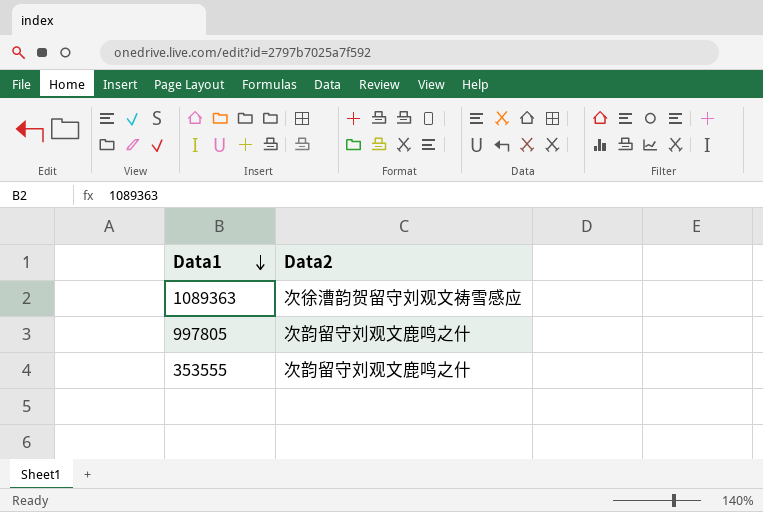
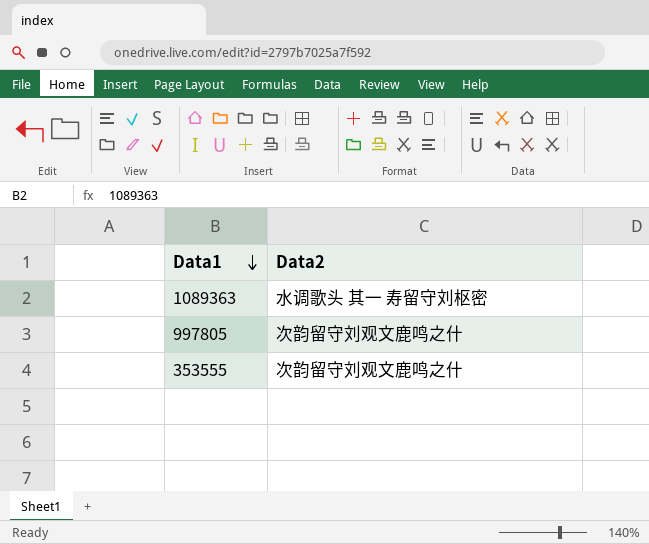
1089363 | Data2: 次徐漕韵贺留守刘观文祷雪感应 -> 水调歌头 其一 寿留守刘枢密

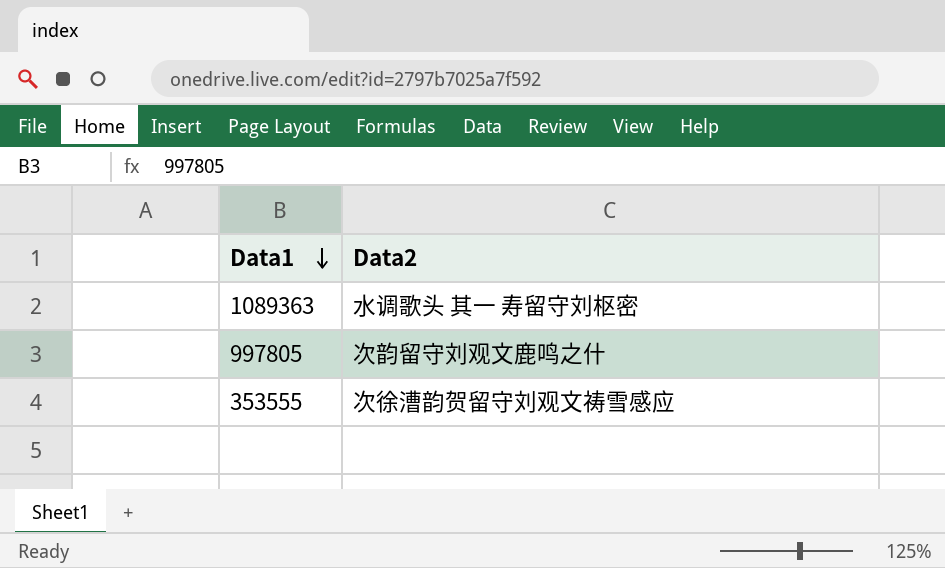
353555 | Data2: 次韵留守刘观文鹿鸣之什 -> 次徐漕韵贺留守刘观文祷雪感应

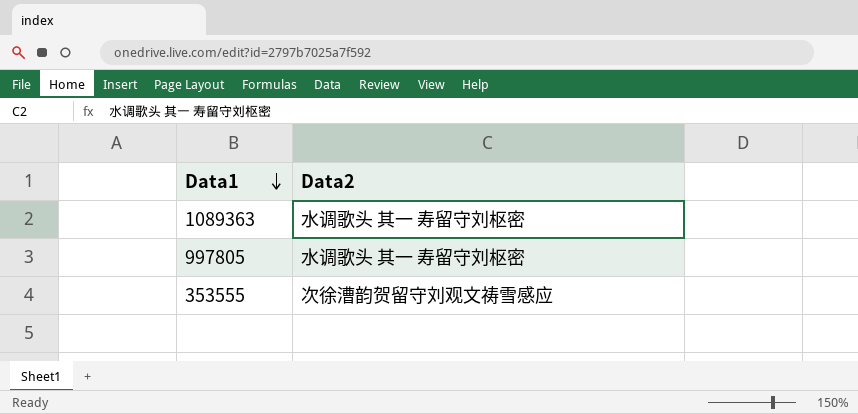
997805 | Data2: 次韵留守刘观文鹿鸣之什 -> 水调歌头 其一 寿留守刘枢密

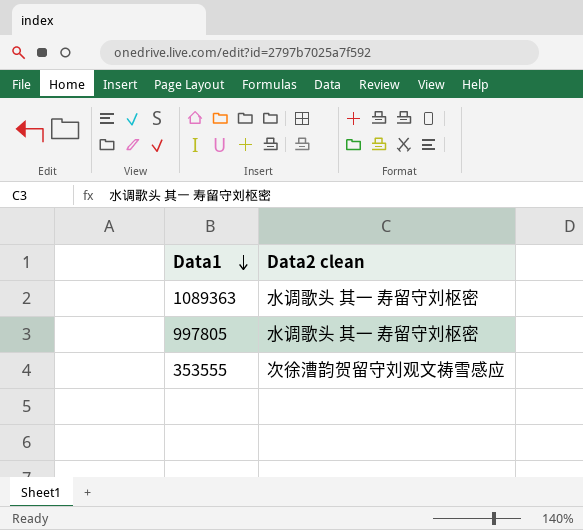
column name: Data2 -> Data2 clean

